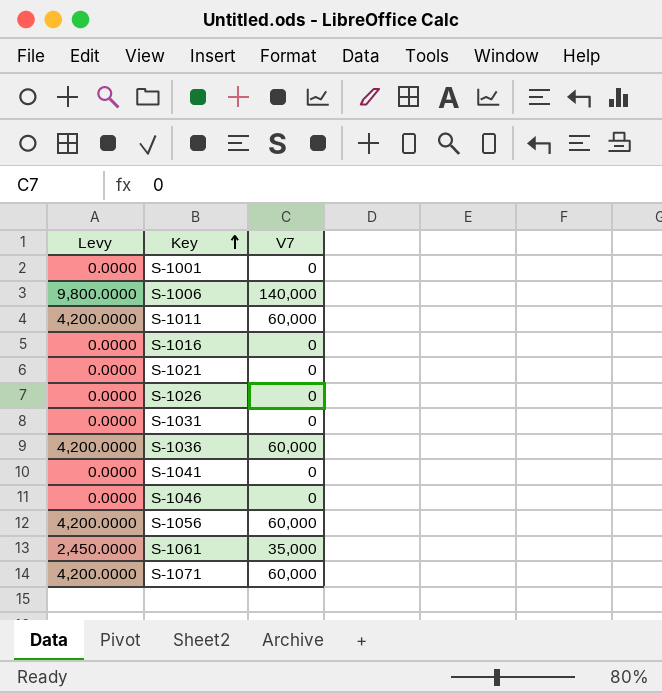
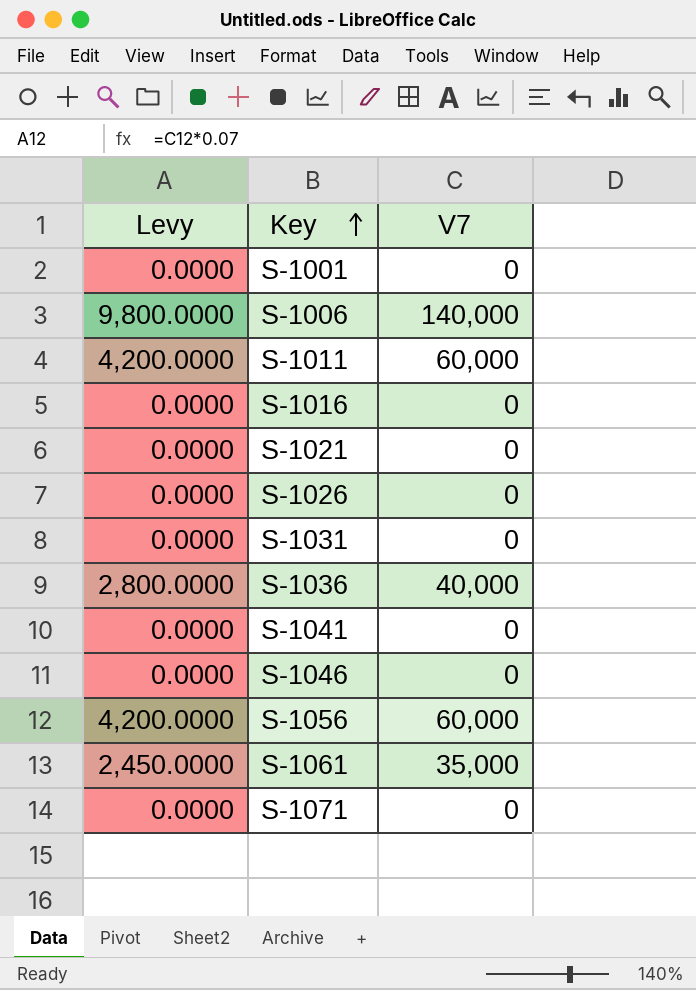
S-1036 | Levy: 4,200.0000 -> 2,800.0000
S-1036 | V7: 60,000 -> 40,000
S-1071 | Levy: 4,200.0000 -> 0.0000
S-1071 | V7: 60,000 -> 0

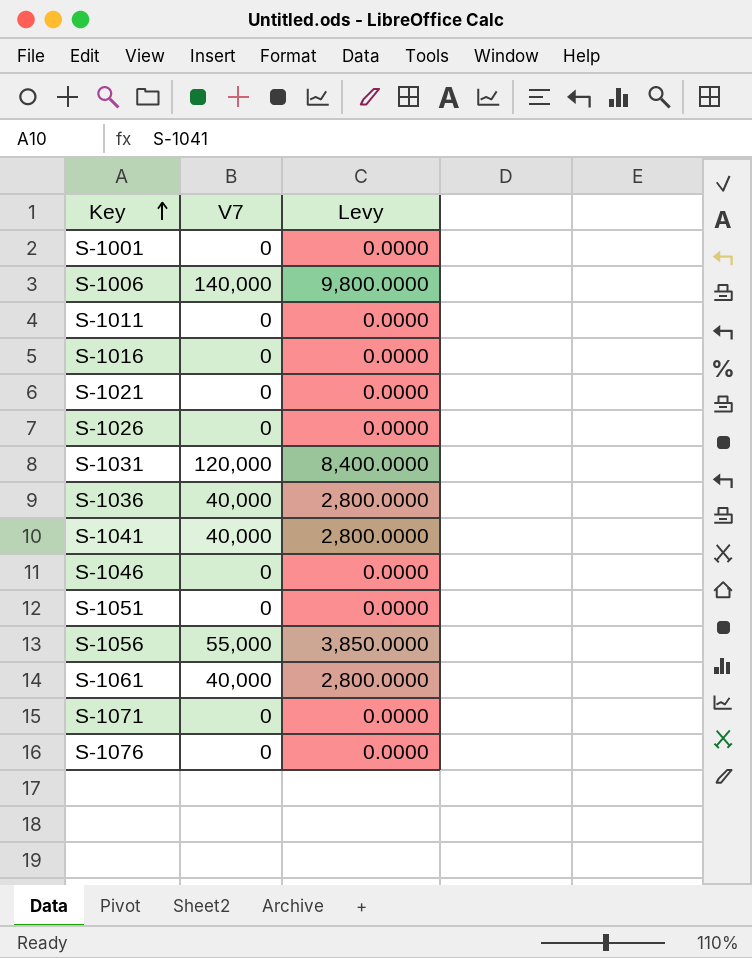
column Levy | position: 1 -> 3
S-1011 | V7: 60,000 -> 0
S-1011 | Levy: 4,200.0000 -> 0.0000
S-1031 | V7: 0 -> 120,000
S-1031 | Levy: 0.0000 -> 8,400.0000
S-1041 | V7: 0 -> 40,000
S-1041 | Levy: 0.0000 -> 2,800.0000
row S-1051: none -> 0 | 0.0000
S-1056 | V7: 60,000 -> 55,000
S-1056 | Levy: 4,200.0000 -> 3,850.0000
S-1061 | V7: 35,000 -> 40,000
S-1061 | Levy: 2,450.0000 -> 2,800.0000
row S-1076: none -> 0 | 0.0000

